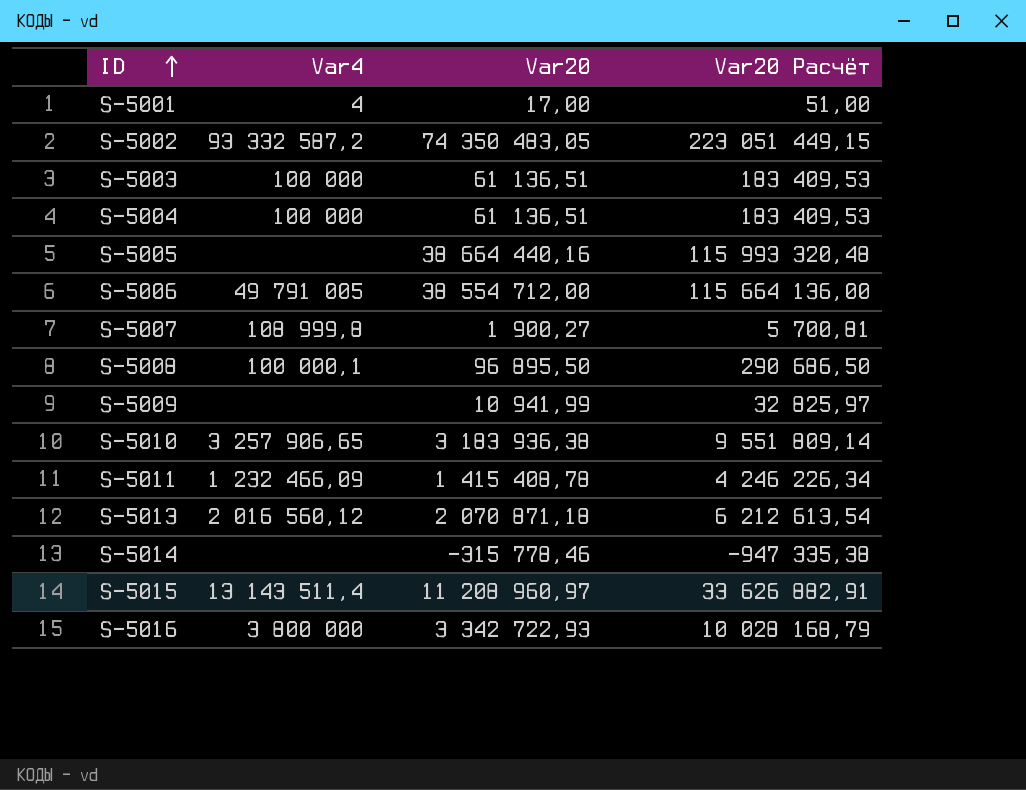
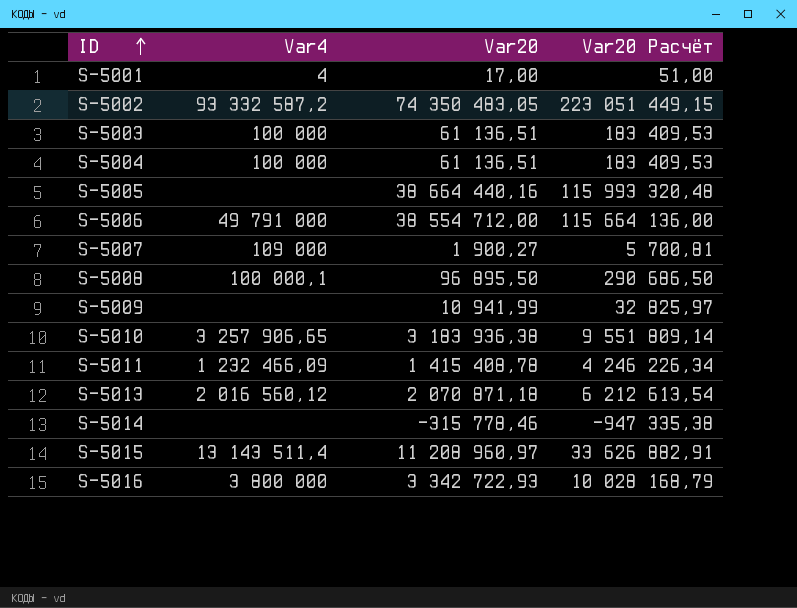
S-5006 | Var4: 49 791 005 -> 49 791 000
S-5007 | Var4: 108 999,8 -> 109 000

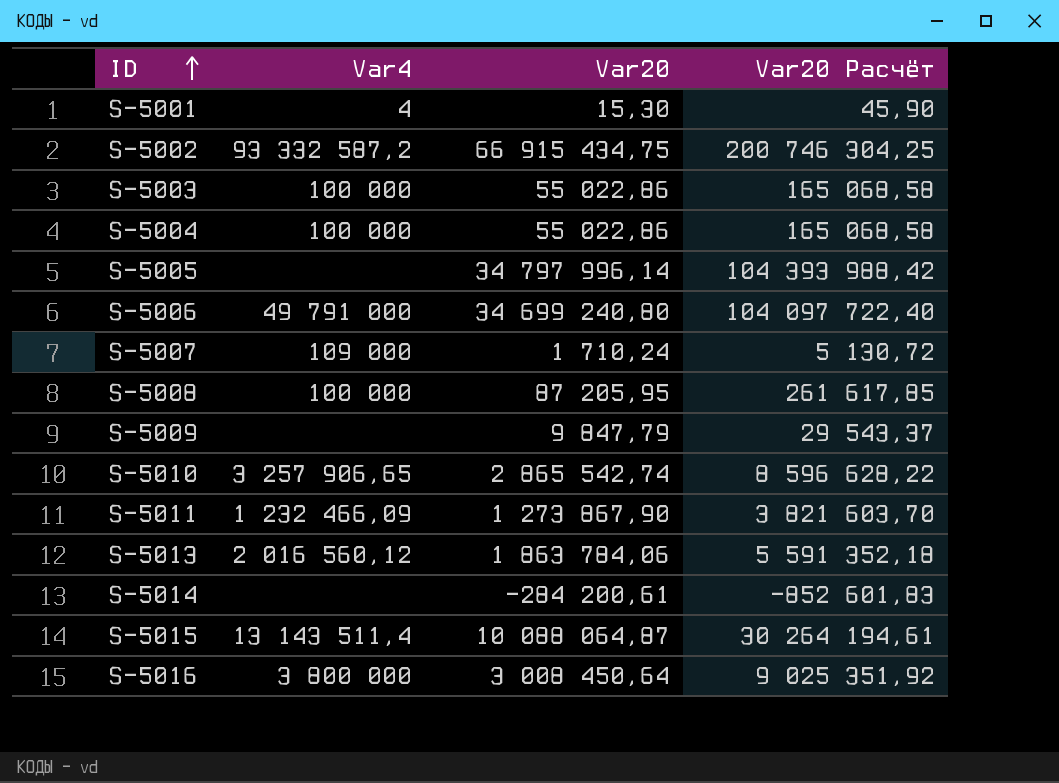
S-5001 | Var20: 17,00 -> 15,30
S-5001 | Var20 Расчёт: 51,00 -> 45,90
S-5002 | Var20: 74 350 483,05 -> 66 915 434,75
S-5002 | Var20 Расчёт: 223 051 449,15 -> 200 746 304,25
S-5003 | Var20: 61 136,51 -> 55 022,86
S-5003 | Var20 Расчёт: 183 409,53 -> 165 068,58
S-5004 | Var20: 61 136,51 -> 55 022,86
S-5004 | Var20 Расчёт: 183 409,53 -> 165 068,58
S-5005 | Var20: 38 664 440,16 -> 34 797 996,14
S-5005 | Var20 Расчёт: 115 993 320,48 -> 104 393 988,42
S-5006 | Var20: 38 554 712,00 -> 34 699 240,80
S-5006 | Var20 Расчёт: 115 664 136,00 -> 104 097 722,40
S-5007 | Var20: 1 900,27 -> 1 710,24
S-5007 | Var20 Расчёт: 5 700,81 -> 5 130,72
S-5008 | Var4: 100 000,1 -> 100 000
S-5008 | Var20: 96 895,50 -> 87 205,95
S-5008 | Var20 Расчёт: 290 686,50 -> 261 617,85
S-5009 | Var20: 10 941,99 -> 9 847,79
S-5009 | Var20 Расчёт: 32 825,97 -> 29 543,37
S-5010 | Var20: 3 183 936,38 -> 2 865 542,74
S-5010 | Var20 Расчёт: 9 551 809,14 -> 8 596 628,22
S-5011 | Var20: 1 415 408,78 -> 1 273 867,90
S-5011 | Var20 Расчёт: 4 246 226,34 -> 3 821 603,70
S-5013 | Var20: 2 070 871,18 -> 1 863 784,06
S-5013 | Var20 Расчёт: 6 212 613,54 -> 5 591 352,18
S-5014 | Var20: -315 778,46 -> -284 200,61
S-5014 | Var20 Расчёт: -947 335,38 -> -852 601,83
S-5015 | Var20: 11 208 960,97 -> 10 088 064,87
S-5015 | Var20 Расчёт: 33 626 882,91 -> 30 264 194,61
S-5016 | Var20: 3 342 722,93 -> 3 008 450,64
S-5016 | Var20 Расчёт: 10 028 168,79 -> 9 025 351,92

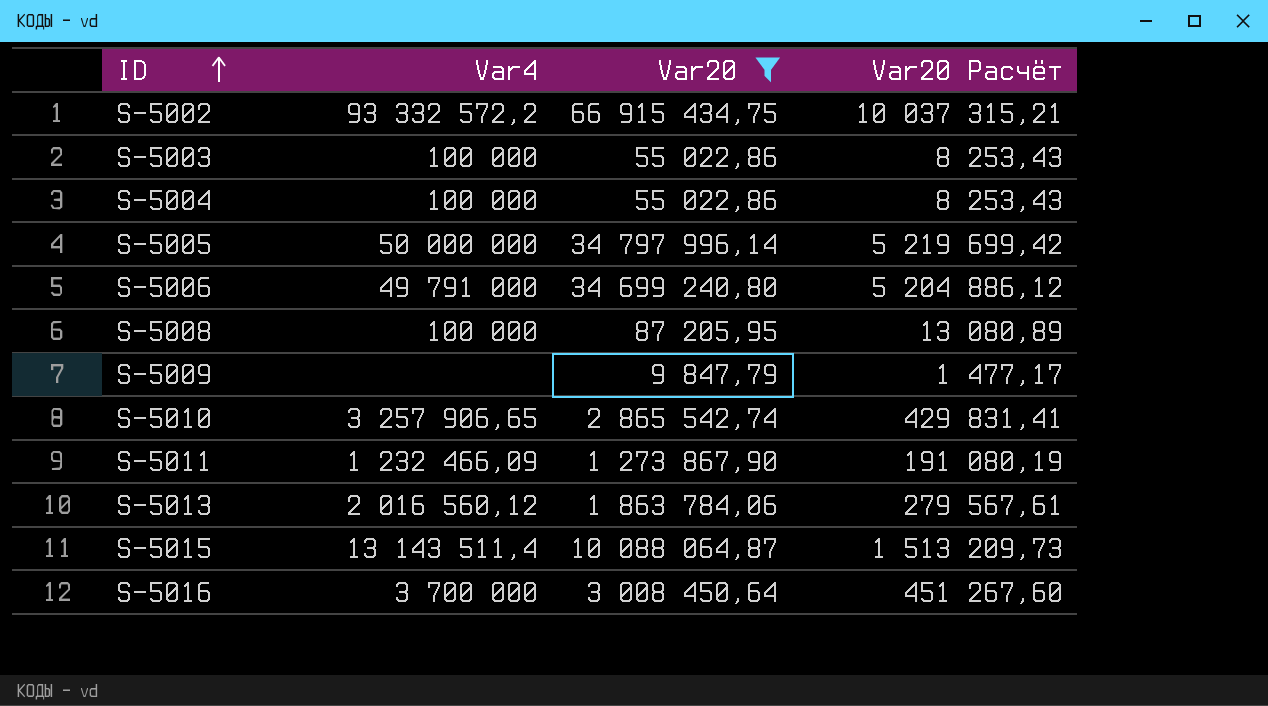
filter: none -> Var20 >= 9 847,79
column Var20 Расчёт | formula: [Var20] * 3 -> [Var20] * 0,15
S-5002 | Var4: 93 332 587,2 -> 93 332 572,2
S-5005 | Var4: none -> 50 000 000
S-5016 | Var4: 3 800 000 -> 3 700 000

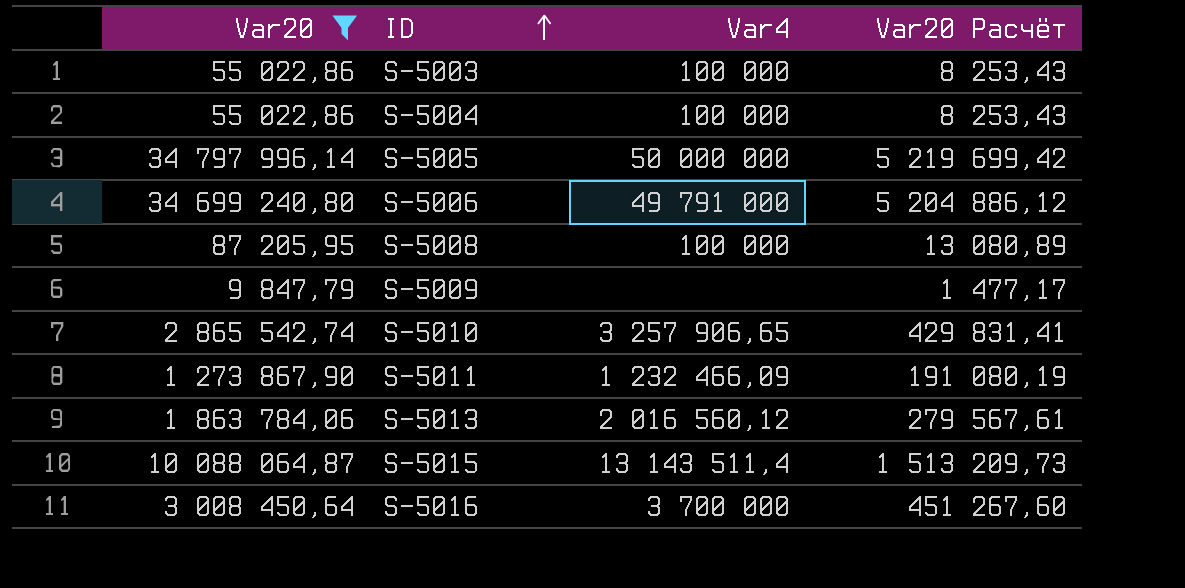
column Var20 | position: 3 -> 1
row S-5002: 93 332 572,2 | 66 915 434,75 | 10 037 315,21 -> none

